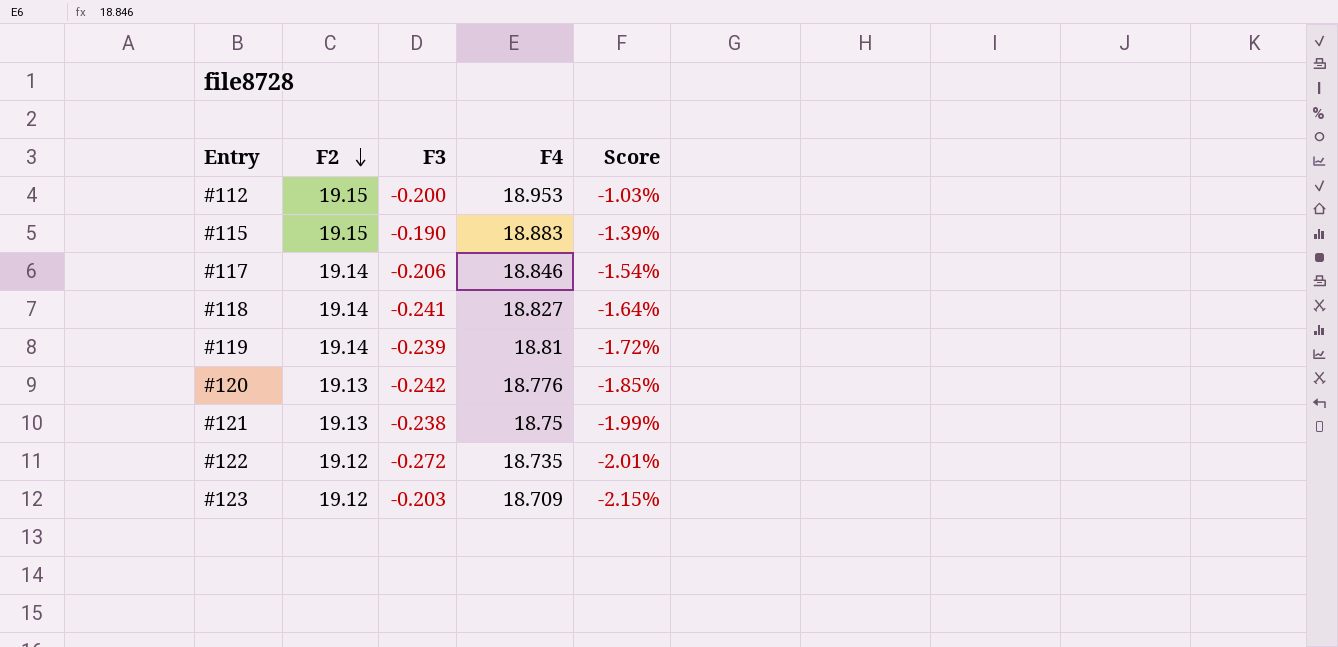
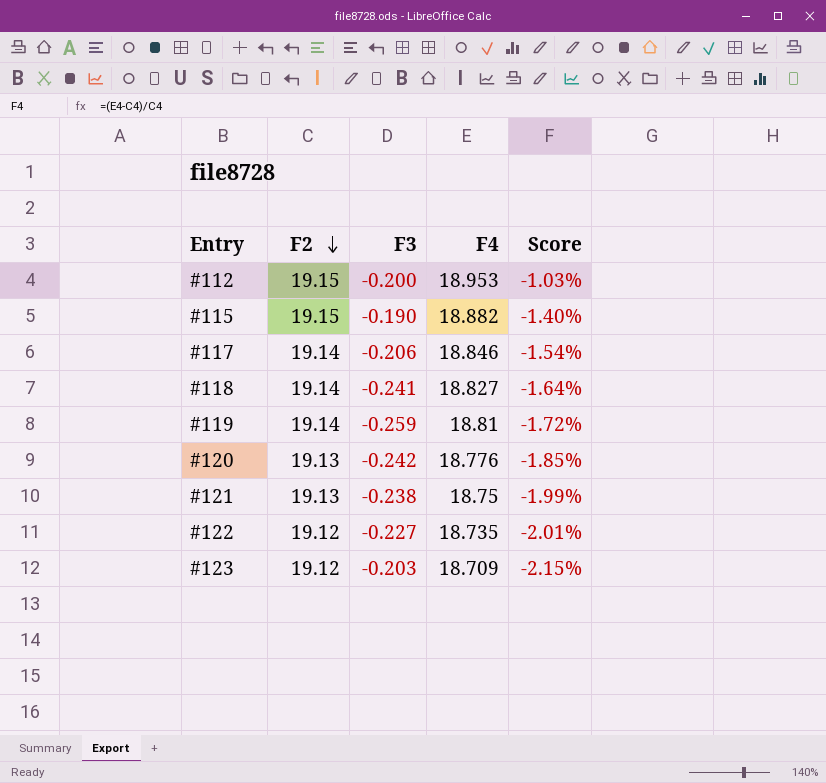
#115 | F4: 18.883 -> 18.882
#115 | Score: -1.39% -> -1.40%
#119 | F3: -0.239 -> -0.259
#122 | F3: -0.272 -> -0.227

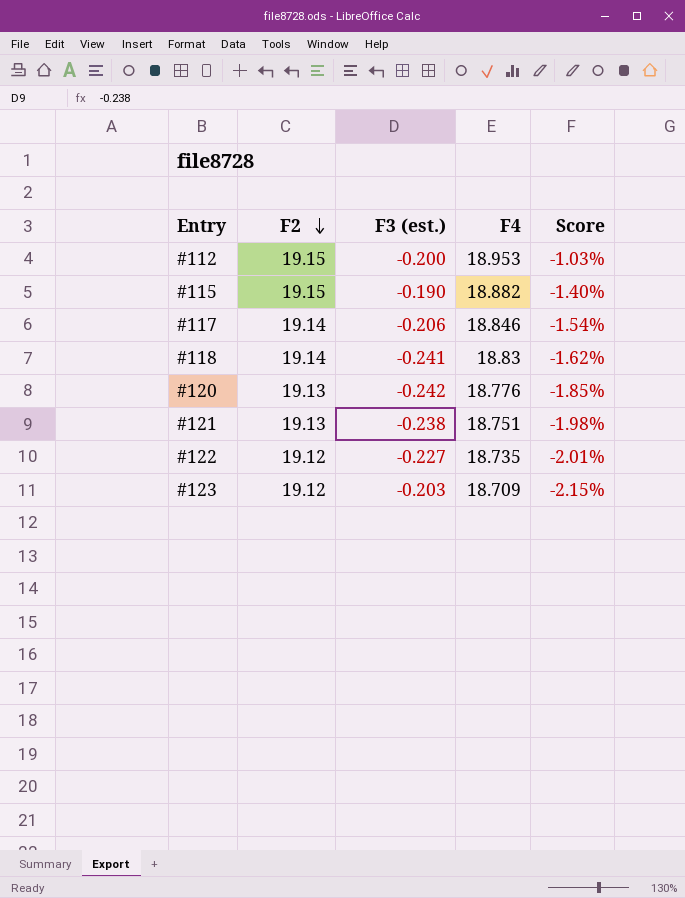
column name: F3 -> F3 (est.)
row #119: 19.14 | -0.259 | 18.81 | -1.72% -> none
#118 | F4: 18.827 -> 18.83
#118 | Score: -1.64% -> -1.62%
#121 | F4: 18.75 -> 18.751
#121 | Score: -1.99% -> -1.98%

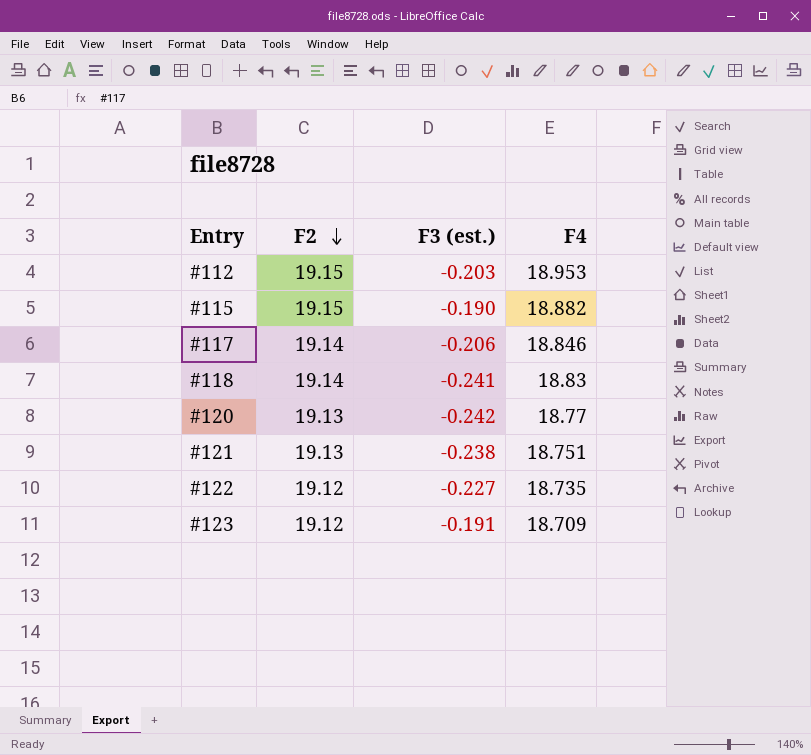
column Score | formula: ([F4] - [F2]) / [F2] -> none
#112 | F3 (est.): -0.200 -> -0.203
#120 | F4: 18.776 -> 18.77
#123 | F3 (est.): -0.203 -> -0.191

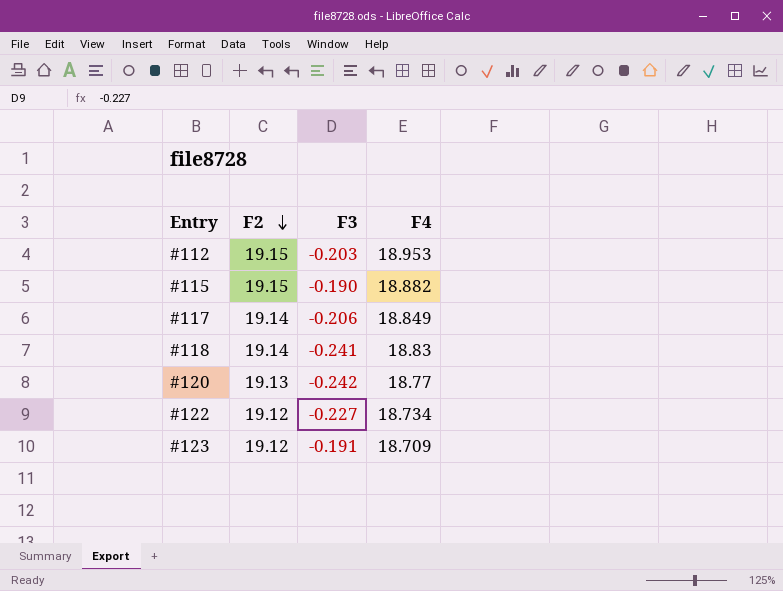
column name: F3 (est.) -> F3
row #121: 19.13 | -0.238 | 18.751 -> none
#117 | F4: 18.846 -> 18.849
#122 | F4: 18.735 -> 18.734

